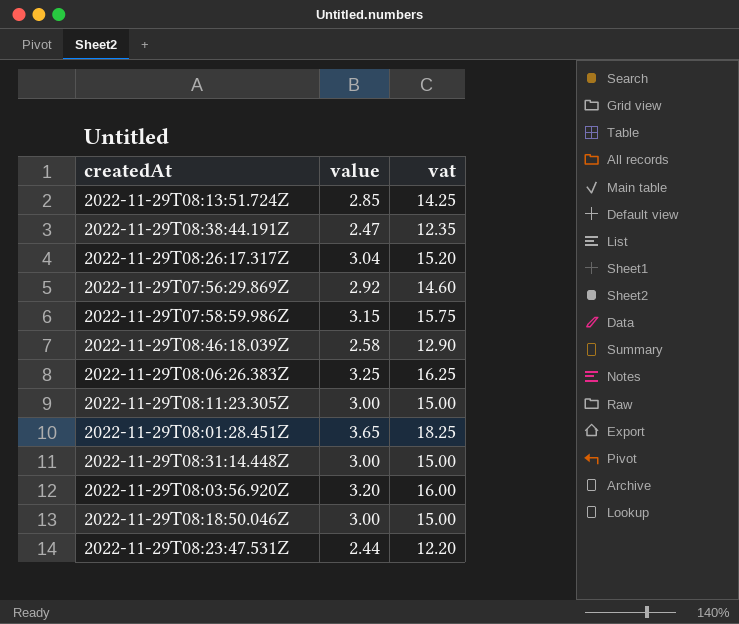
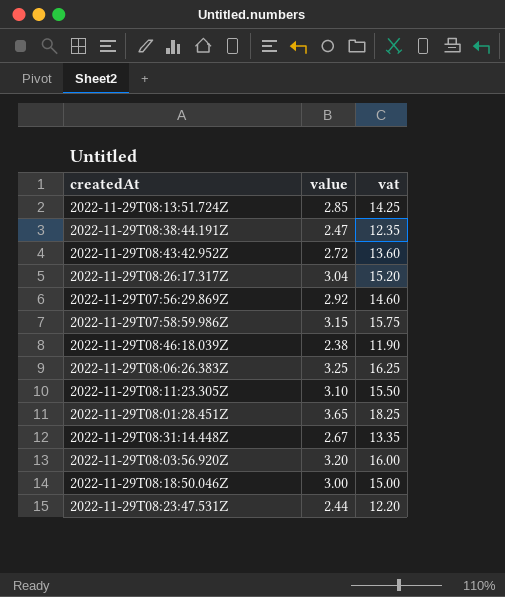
row 2022-11-29T08:43:42.952Z: none -> 2.72 | 13.60
2022-11-29T08:46:18.039Z | value: 2.58 -> 2.38
2022-11-29T08:46:18.039Z | vat: 12.90 -> 11.90
2022-11-29T08:11:23.305Z | value: 3.00 -> 3.10
2022-11-29T08:11:23.305Z | vat: 15.00 -> 15.50
2022-11-29T08:31:14.448Z | value: 3.00 -> 2.67
2022-11-29T08:31:14.448Z | vat: 15.00 -> 13.35

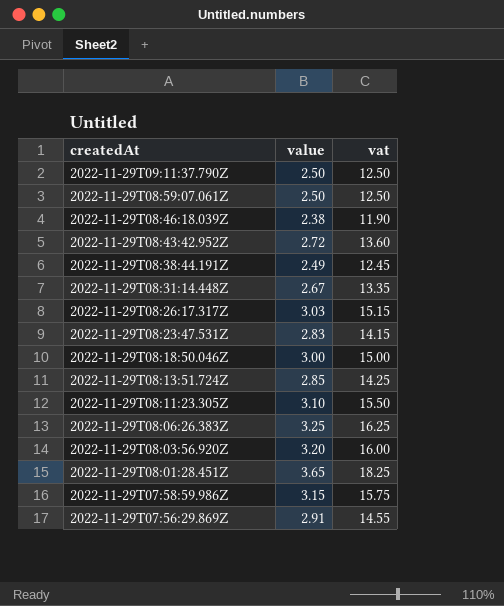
row order: none -> createdAt descending
row 2022-11-29T09:11:37.790Z: none -> 2.50 | 12.50
row 2022-11-29T08:59:07.061Z: none -> 2.50 | 12.50
2022-11-29T08:38:44.191Z | value: 2.47 -> 2.49
2022-11-29T08:38:44.191Z | vat: 12.35 -> 12.45
2022-11-29T08:26:17.317Z | value: 3.04 -> 3.03
2022-11-29T08:26:17.317Z | vat: 15.20 -> 15.15
2022-11-29T08:23:47.531Z | value: 2.44 -> 2.83
2022-11-29T08:23:47.531Z | vat: 12.20 -> 14.15
2022-11-29T07:56:29.869Z | value: 2.92 -> 2.91
2022-11-29T07:56:29.869Z | vat: 14.60 -> 14.55

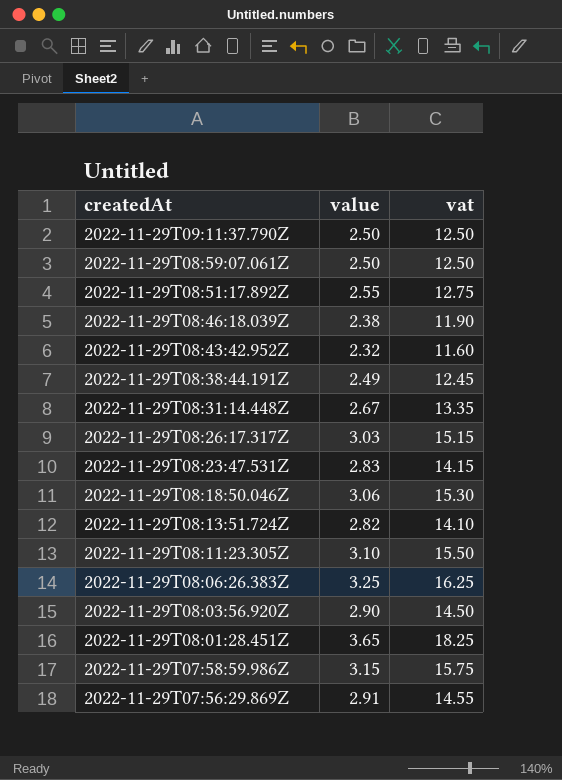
row 2022-11-29T08:51:17.892Z: none -> 2.55 | 12.75
2022-11-29T08:43:42.952Z | value: 2.72 -> 2.32
2022-11-29T08:43:42.952Z | vat: 13.60 -> 11.60
2022-11-29T08:18:50.046Z | value: 3.00 -> 3.06
2022-11-29T08:18:50.046Z | vat: 15.00 -> 15.30
2022-11-29T08:13:51.724Z | value: 2.85 -> 2.82
2022-11-29T08:13:51.724Z | vat: 14.25 -> 14.10
2022-11-29T08:03:56.920Z | value: 3.20 -> 2.90
2022-11-29T08:03:56.920Z | vat: 16.00 -> 14.50

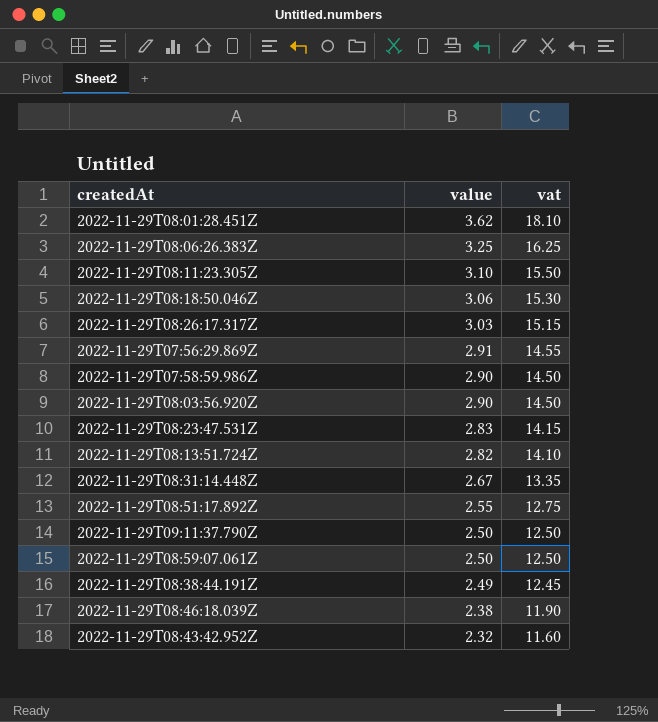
row order: createdAt descending -> value descending
2022-11-29T08:01:28.451Z | value: 3.65 -> 3.62
2022-11-29T08:01:28.451Z | vat: 18.25 -> 18.10
2022-11-29T07:58:59.986Z | value: 3.15 -> 2.90
2022-11-29T07:58:59.986Z | vat: 15.75 -> 14.50

